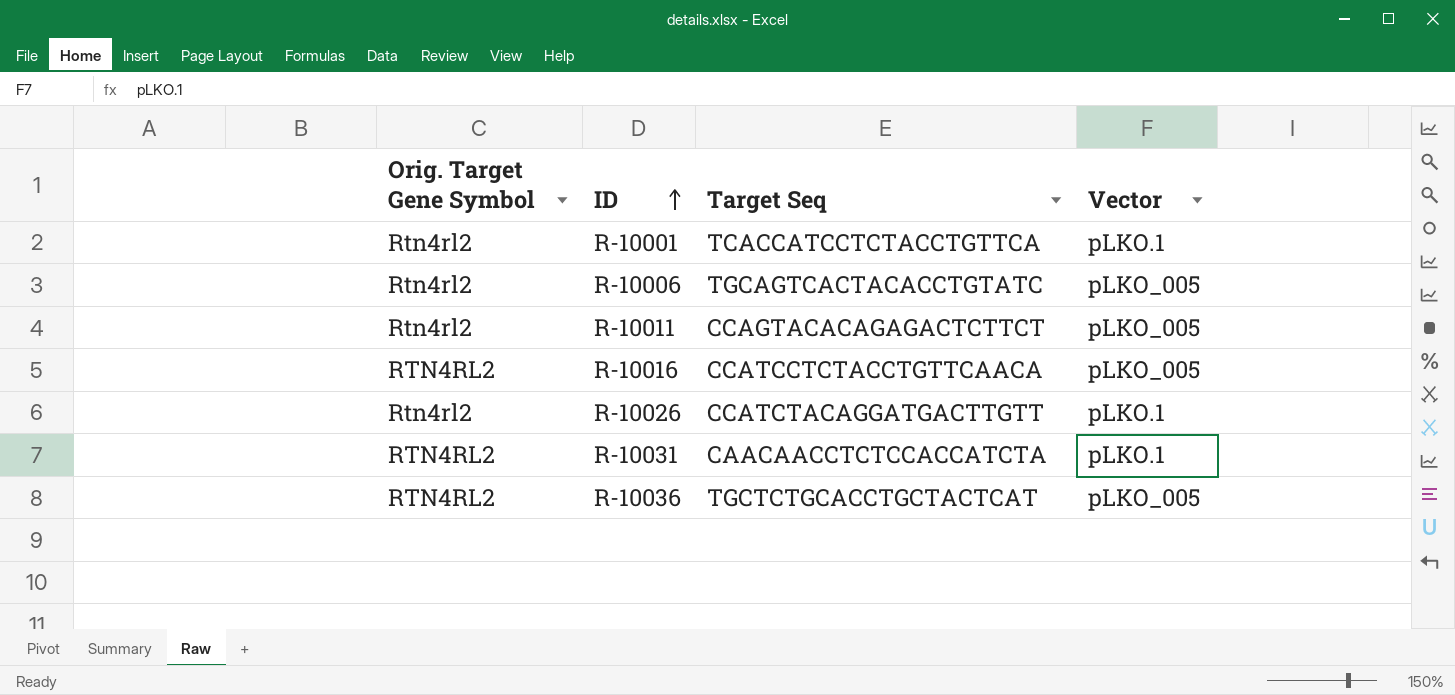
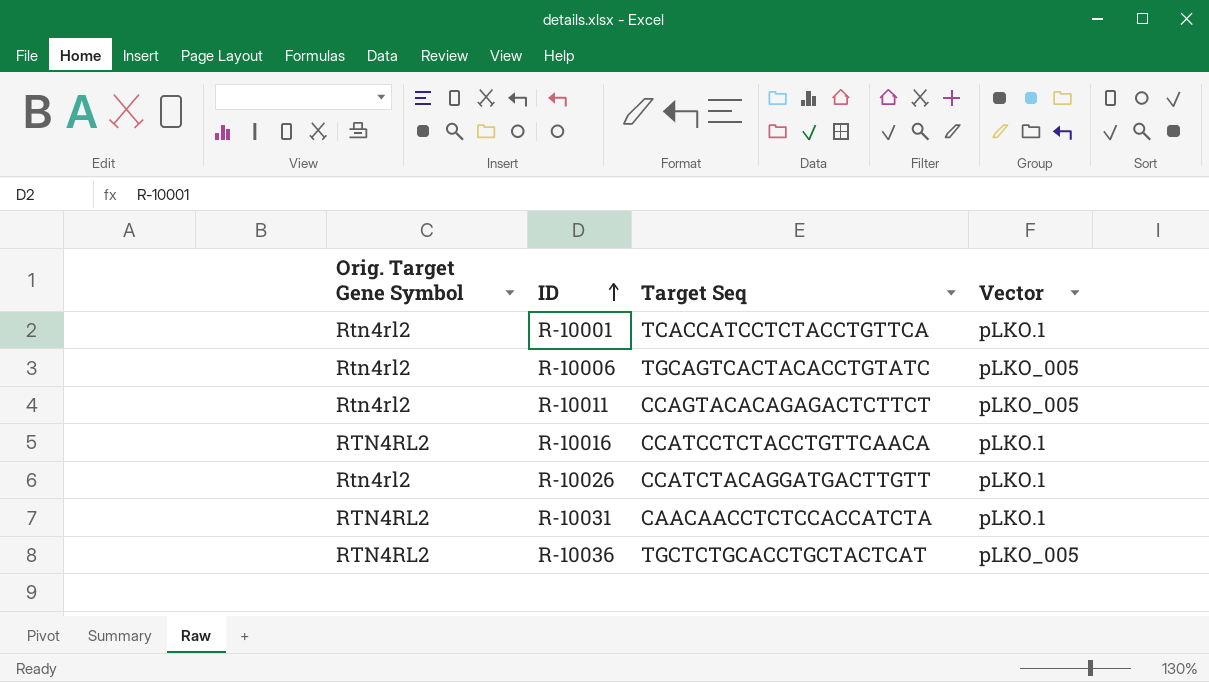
R-10016 | Vector: pLKO_005 -> pLKO.1

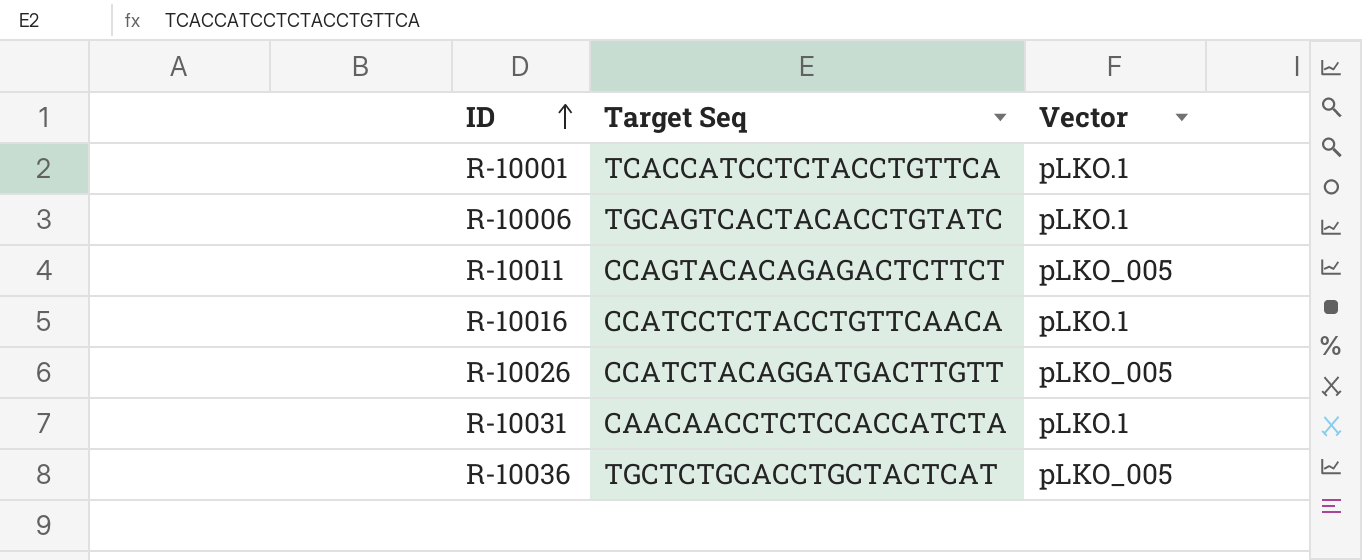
column Orig. Target Gene Symbol | position: 1 -> none
R-10006 | Vector: pLKO_005 -> pLKO.1
R-10026 | Vector: pLKO.1 -> pLKO_005

